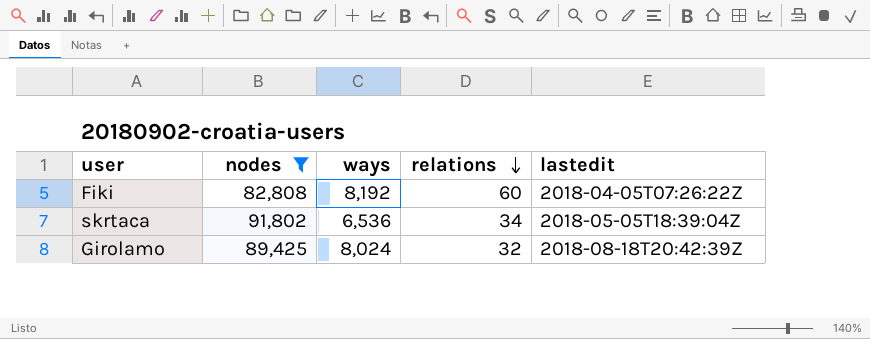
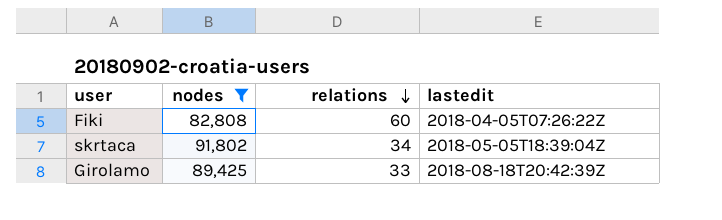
column ways | position: 3 -> none
Girolamo | relations: 32 -> 33

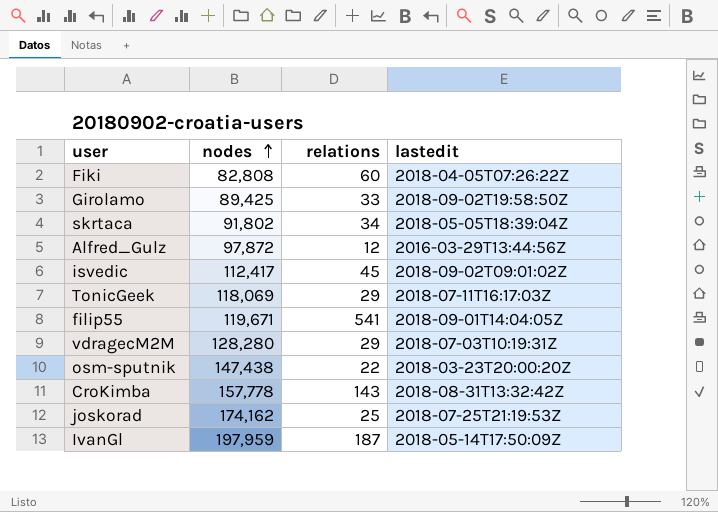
filter: nodes <= 91,802 -> none
row order: relations descending -> nodes ascending
Girolamo | lastedit: 2018-08-18T20:42:39Z -> 2018-09-02T19:58:50Z

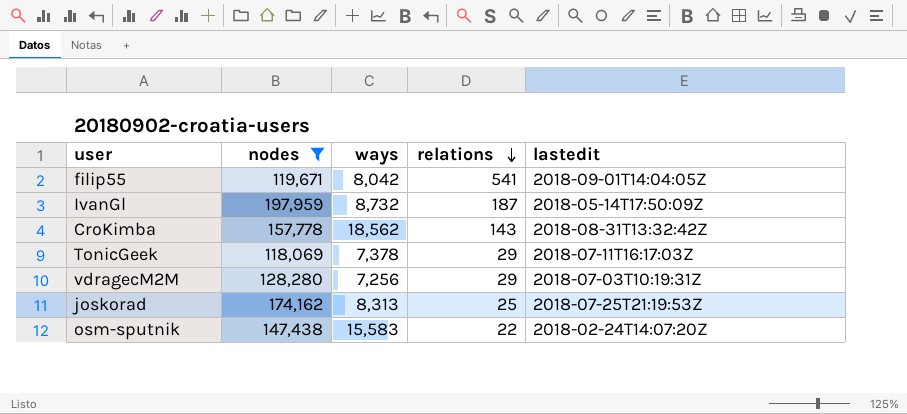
filter: none -> nodes >= 118,069
row order: nodes ascending -> relations descending
column ways | position: none -> 3
osm-sputnik | lastedit: 2018-03-23T20:00:20Z -> 2018-02-24T14:07:20Z

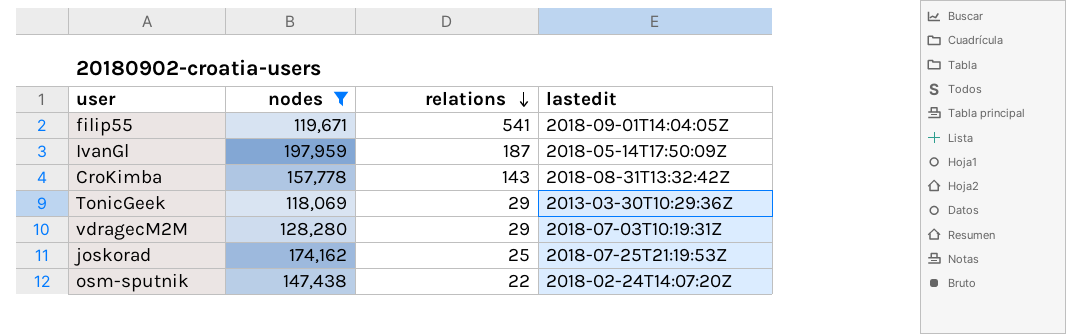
column ways | position: 3 -> none
TonicGeek | lastedit: 2018-07-11T16:17:03Z -> 2013-03-30T10:29:36Z

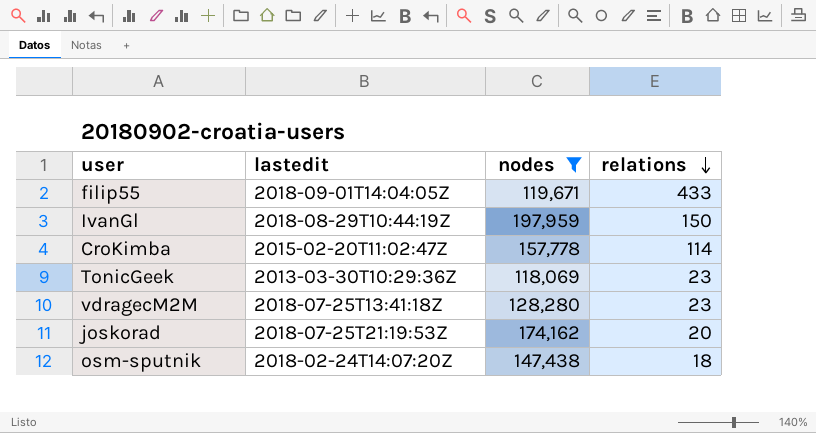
column lastedit | position: 4 -> 2
filip55 | relations: 541 -> 433
IvanGl | lastedit: 2018-05-14T17:50:09Z -> 2018-08-29T10:44:19Z
IvanGl | relations: 187 -> 150
CroKimba | lastedit: 2018-08-31T13:32:42Z -> 2015-02-20T11:02:47Z
CroKimba | relations: 143 -> 114
TonicGeek | relations: 29 -> 23
vdragecM2M | lastedit: 2018-07-03T10:19:31Z -> 2018-07-25T13:41:18Z
vdragecM2M | relations: 29 -> 23
joskorad | relations: 25 -> 20
osm-sputnik | relations: 22 -> 18

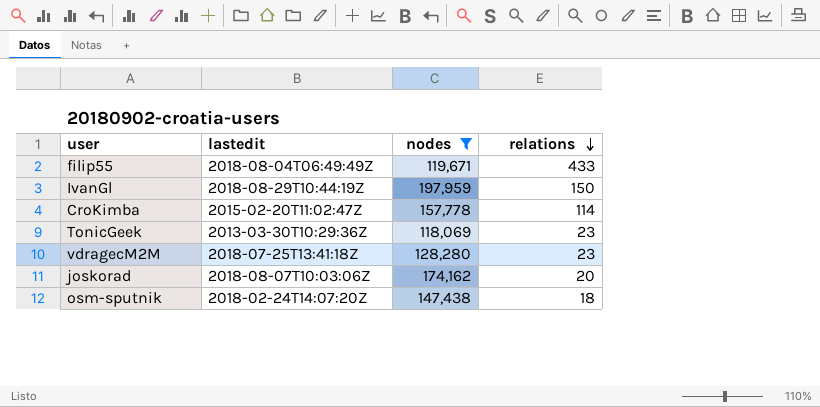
filip55 | lastedit: 2018-09-01T14:04:05Z -> 2018-08-04T06:49:49Z
joskorad | lastedit: 2018-07-25T21:19:53Z -> 2018-08-07T10:03:06Z

